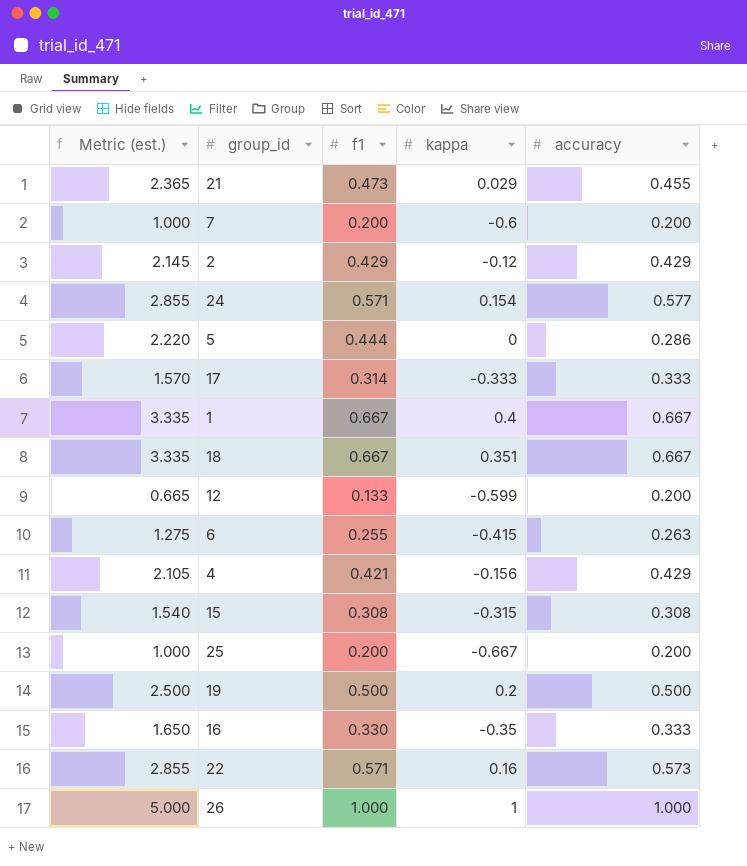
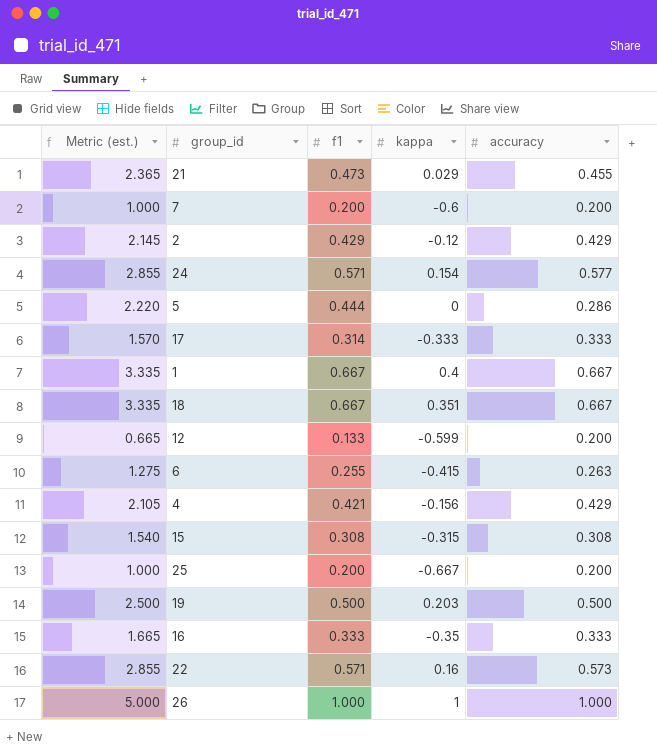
19 | kappa: 0.2 -> 0.203
16 | Metric (est.): 1.650 -> 1.665
16 | f1: 0.330 -> 0.333

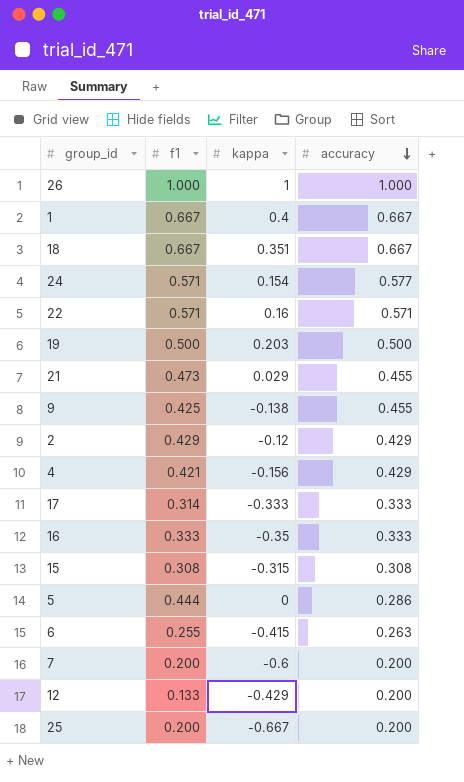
row order: none -> accuracy descending
column Metric (est.) | formula: [f1] * 5 -> none
22 | accuracy: 0.573 -> 0.571
row 9: none -> 0.425 | -0.138 | 0.455
12 | kappa: -0.599 -> -0.429

